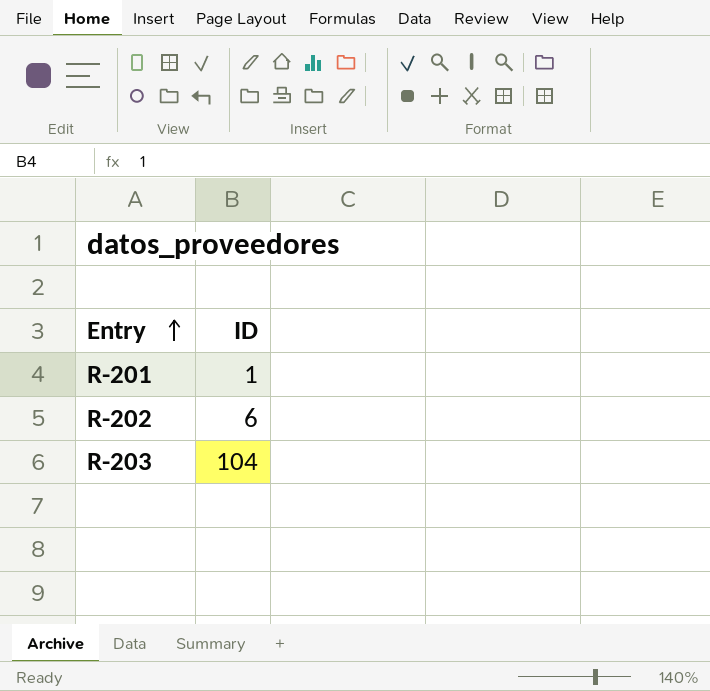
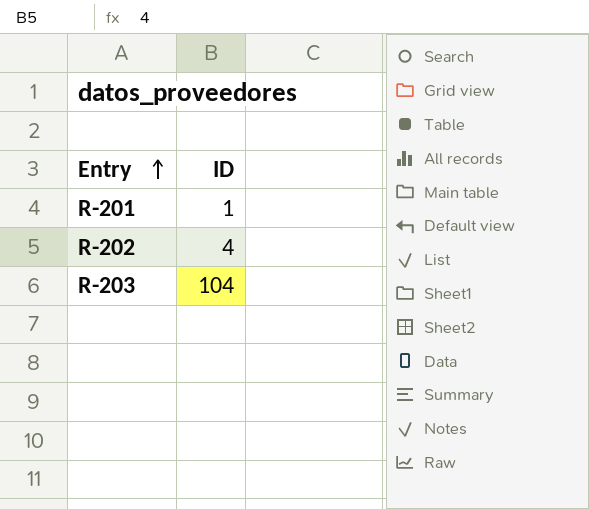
R-202 | ID: 6 -> 4

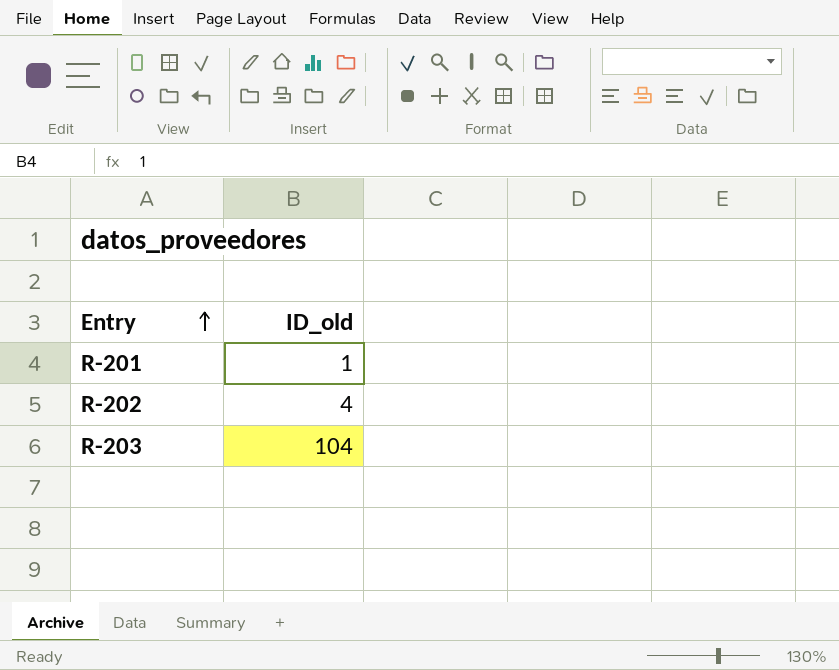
column name: ID -> ID_old

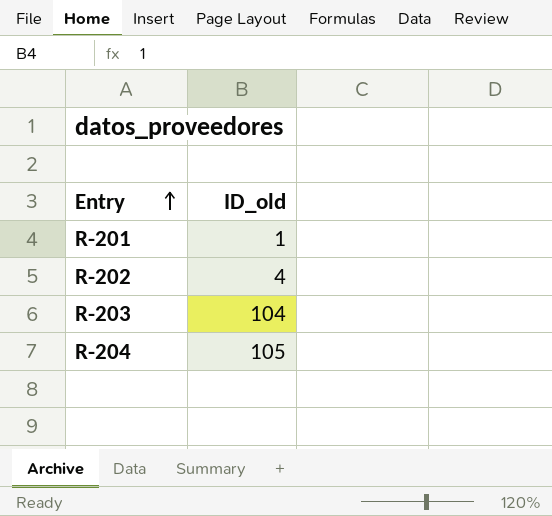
row R-204: none -> 105

